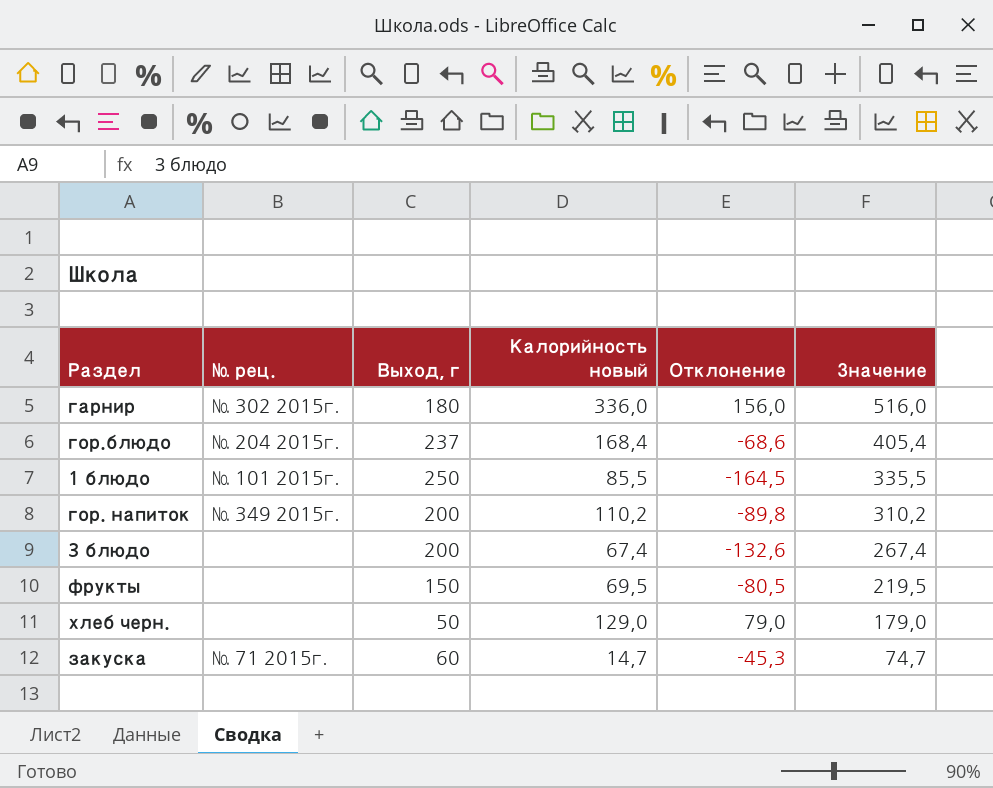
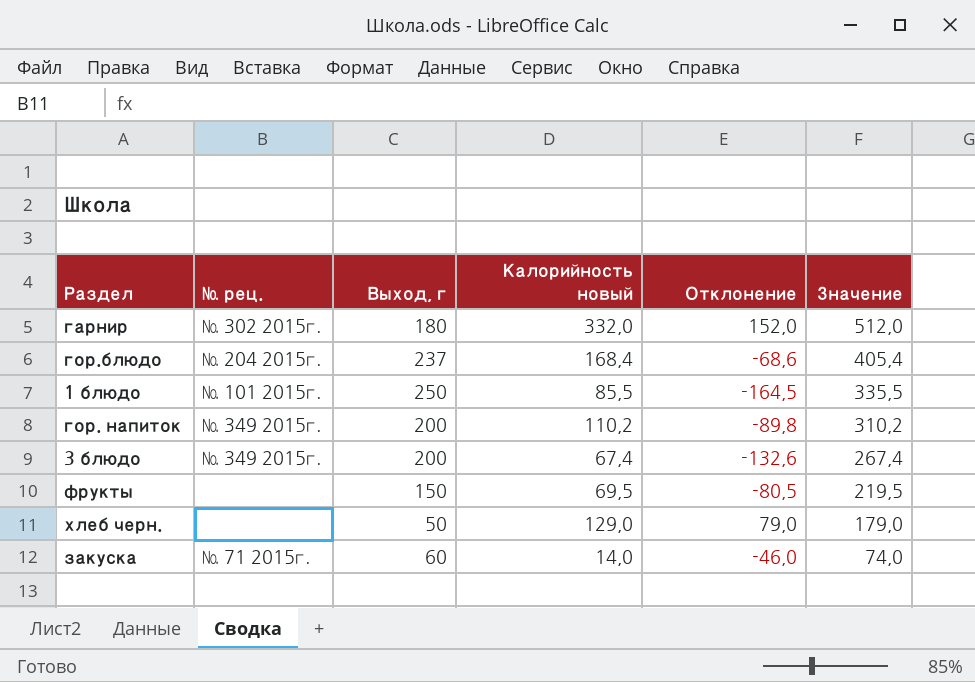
гарнир | Калорийность новый: 336,0 -> 332,0
гарнир | Отклонение: 156,0 -> 152,0
гарнир | Значение: 516,0 -> 512,0
3 блюдо | № рец.: none -> № 349 2015г.
закуска | Калорийность новый: 14,7 -> 14,0
закуска | Отклонение: -45,3 -> -46,0
закуска | Значение: 74,7 -> 74,0

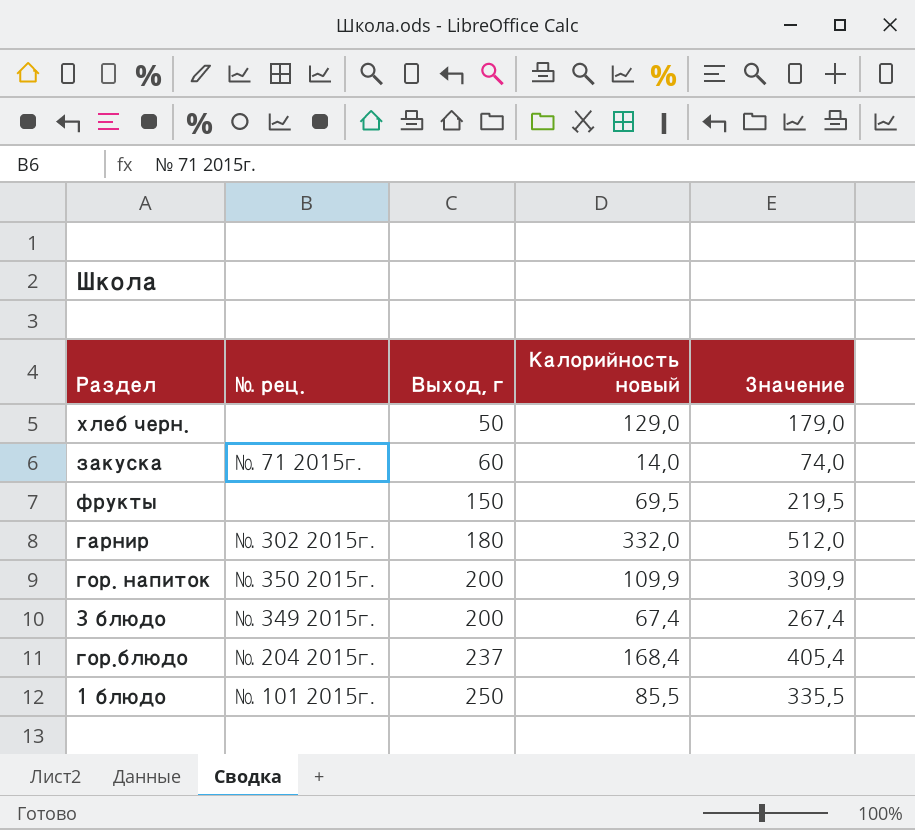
row order: Значение descending -> Выход, г ascending
column Отклонение | formula: [Калорийность новый] - [Выход, г] -> none
гор. напиток | № рец.: № 349 2015г. -> № 350 2015г.
гор. напиток | Калорийность новый: 110,2 -> 109,9
гор. напиток | Значение: 310,2 -> 309,9

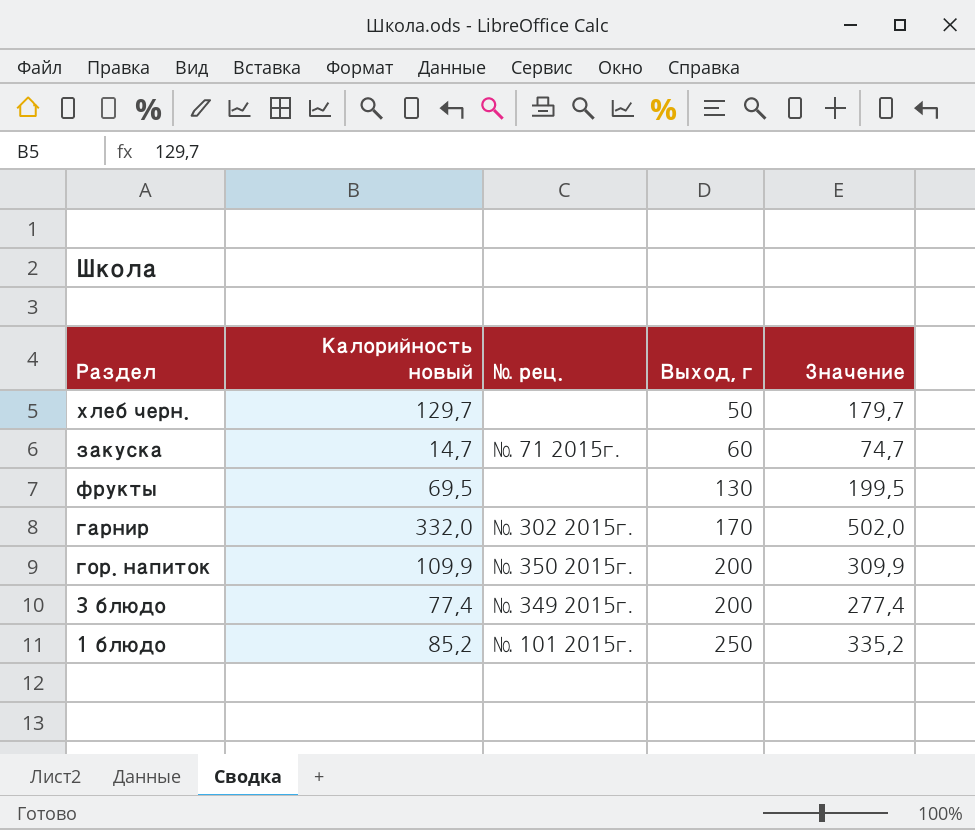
column Калорийность новый | position: 4 -> 2
row гор.блюдо: № 204 2015г. | 237 | 168,4 | 405,4 -> none
хлеб черн. | Калорийность новый: 129,0 -> 129,7
хлеб черн. | Значение: 179,0 -> 179,7
закуска | Калорийность новый: 14,0 -> 14,7
закуска | Значение: 74,0 -> 74,7
фрукты | Выход, г: 150 -> 130
фрукты | Значение: 219,5 -> 199,5
гарнир | Выход, г: 180 -> 170
гарнир | Значение: 512,0 -> 502,0
3 блюдо | Калорийность новый: 67,4 -> 77,4
3 блюдо | Значение: 267,4 -> 277,4
1 блюдо | Калорийность новый: 85,5 -> 85,2
1 блюдо | Значение: 335,5 -> 335,2

